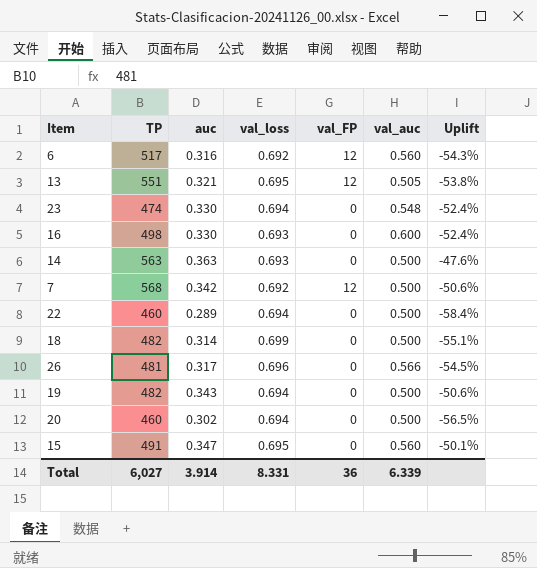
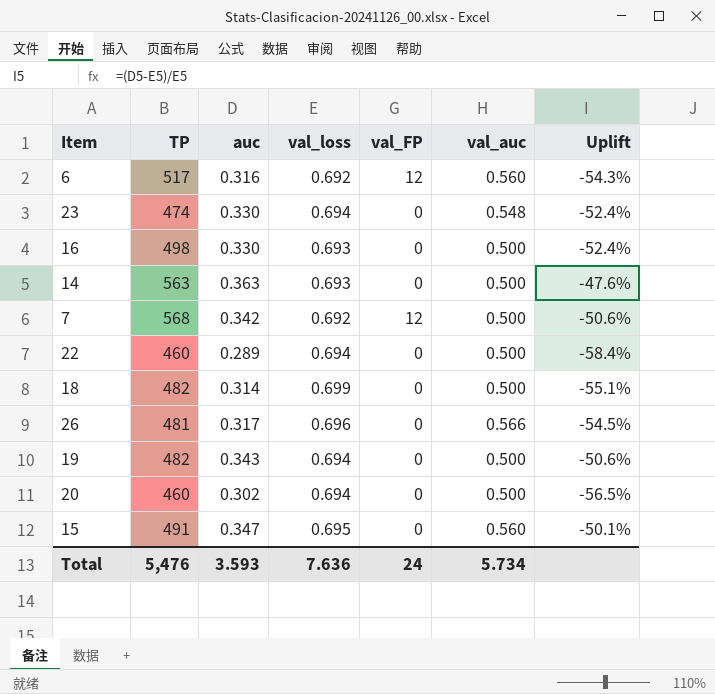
row 13: 551 | 0.321 | 0.695 | 12 | 0.505 | -53.8% -> none
16 | val_auc: 0.600 -> 0.500
Total | TP: 6,027 -> 5,476
Total | auc: 3.914 -> 3.593
Total | val_loss: 8.331 -> 7.636
Total | val_FP: 36 -> 24
Total | val_auc: 6.339 -> 5.734

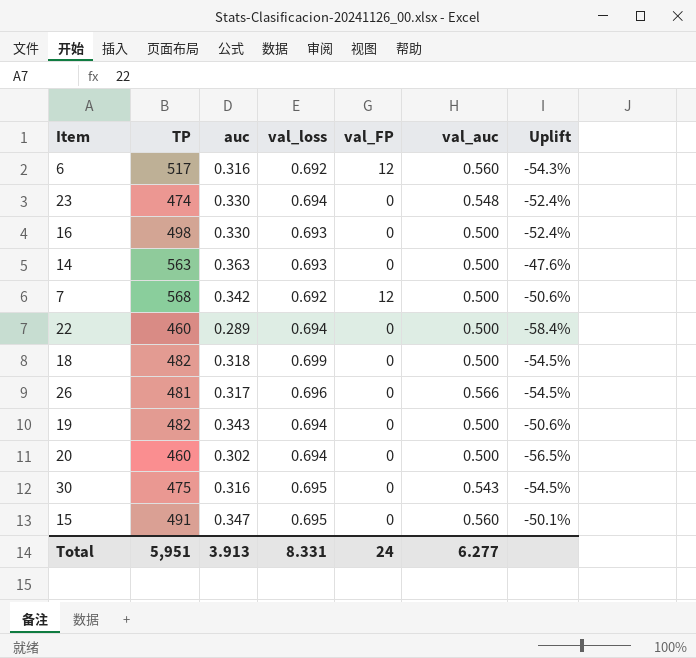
18 | auc: 0.314 -> 0.318
18 | Uplift: -55.1% -> -54.5%
row 30: none -> 475 | 0.316 | 0.695 | 0 | 0.543 | -54.5%
Total | TP: 5,476 -> 5,951
Total | auc: 3.593 -> 3.913
Total | val_loss: 7.636 -> 8.331
Total | val_auc: 5.734 -> 6.277

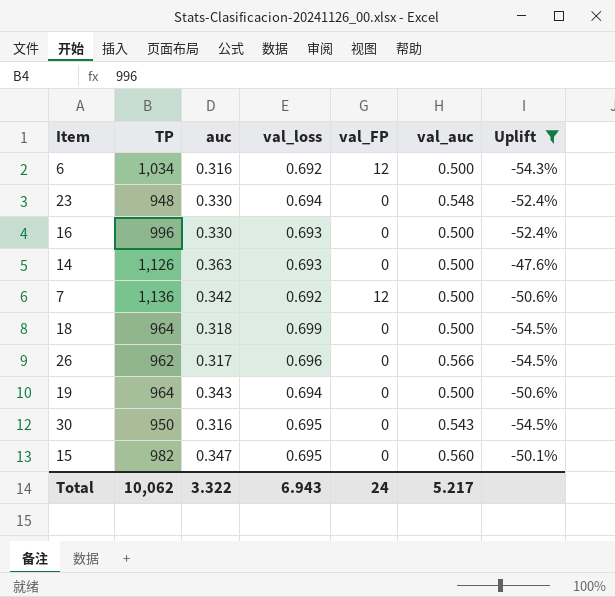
filter: none -> Uplift >= -54.5%
6 | TP: 517 -> 1,034
6 | val_auc: 0.560 -> 0.500
23 | TP: 474 -> 948
16 | TP: 498 -> 996
14 | TP: 563 -> 1,126
7 | TP: 568 -> 1,136
18 | TP: 482 -> 964
26 | TP: 481 -> 962
19 | TP: 482 -> 964
30 | TP: 475 -> 950
15 | TP: 491 -> 982
Total | TP: 5,951 -> 10,062
Total | auc: 3.913 -> 3.322
Total | val_loss: 8.331 -> 6.943
Total | val_auc: 6.277 -> 5.217

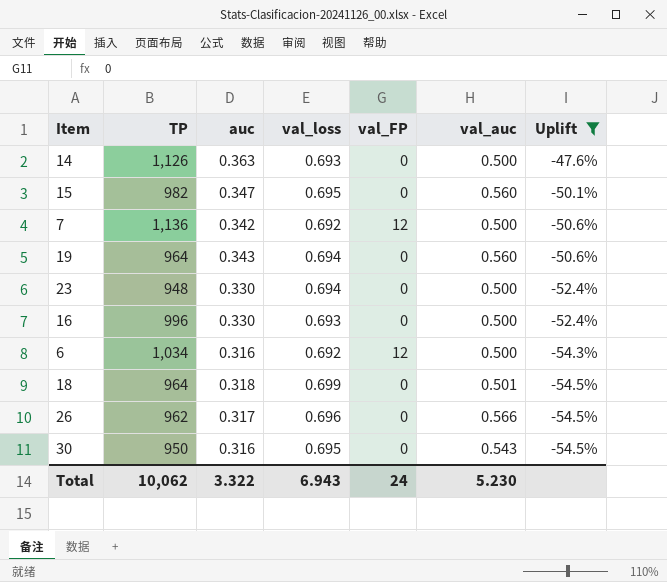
row order: none -> Uplift descending
19 | val_auc: 0.500 -> 0.560
23 | val_auc: 0.548 -> 0.500
18 | val_auc: 0.500 -> 0.501
Total | val_auc: 5.217 -> 5.230

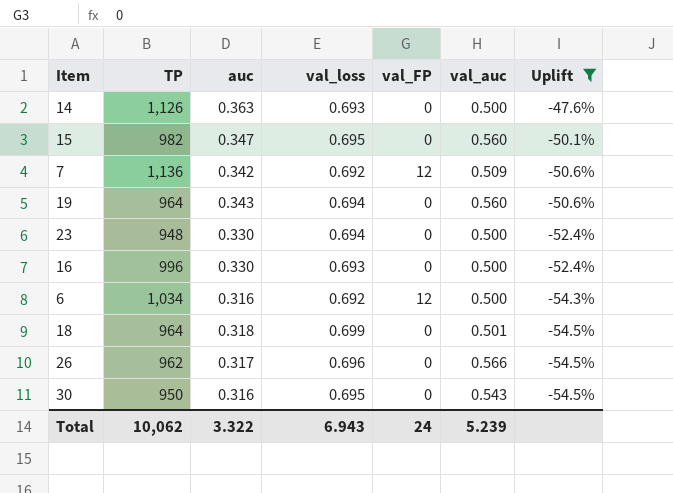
7 | val_auc: 0.500 -> 0.509
Total | val_auc: 5.230 -> 5.239

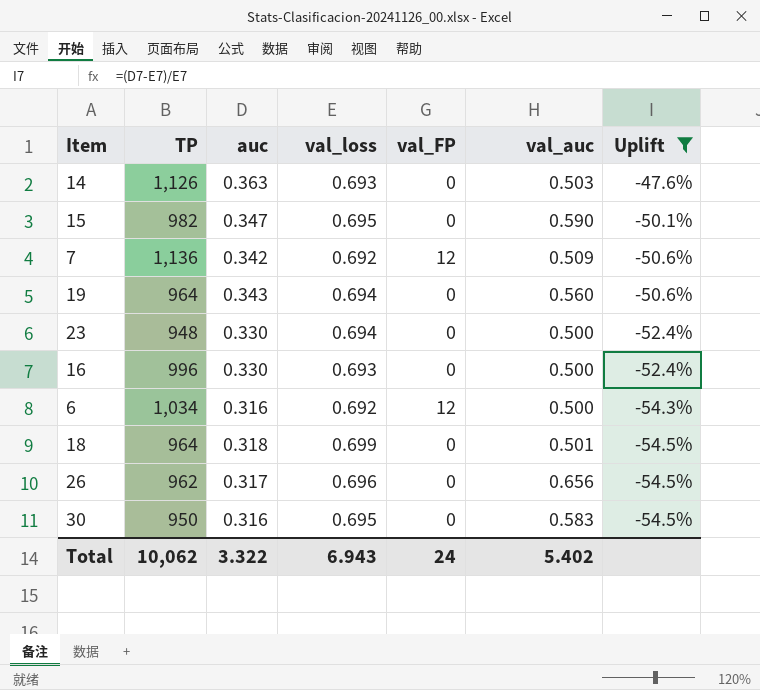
14 | val_auc: 0.500 -> 0.503
15 | val_auc: 0.560 -> 0.590
26 | val_auc: 0.566 -> 0.656
30 | val_auc: 0.543 -> 0.583
Total | val_auc: 5.239 -> 5.402

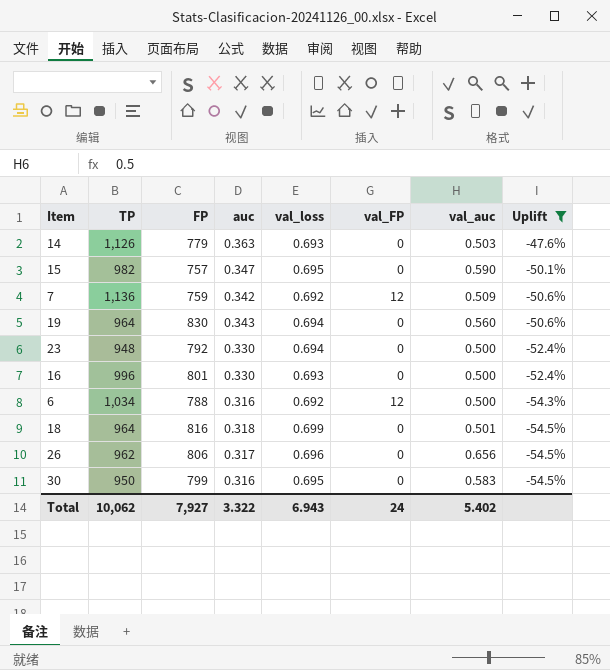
column FP | position: none -> 3

